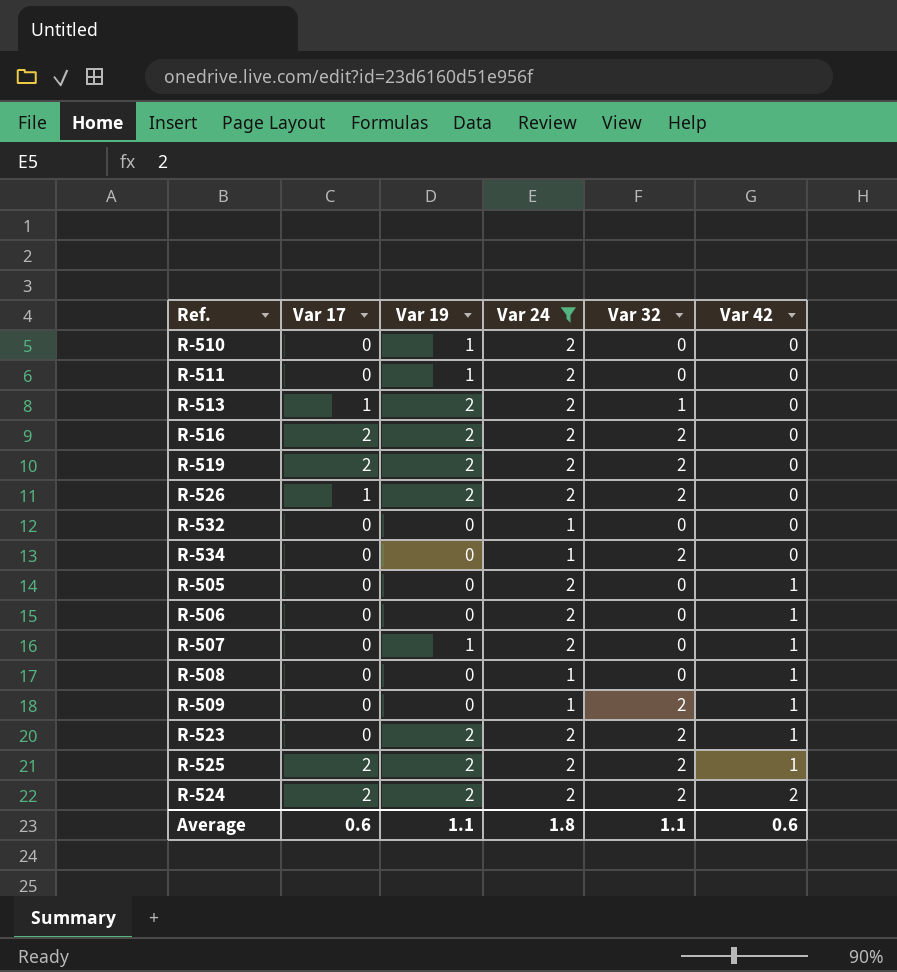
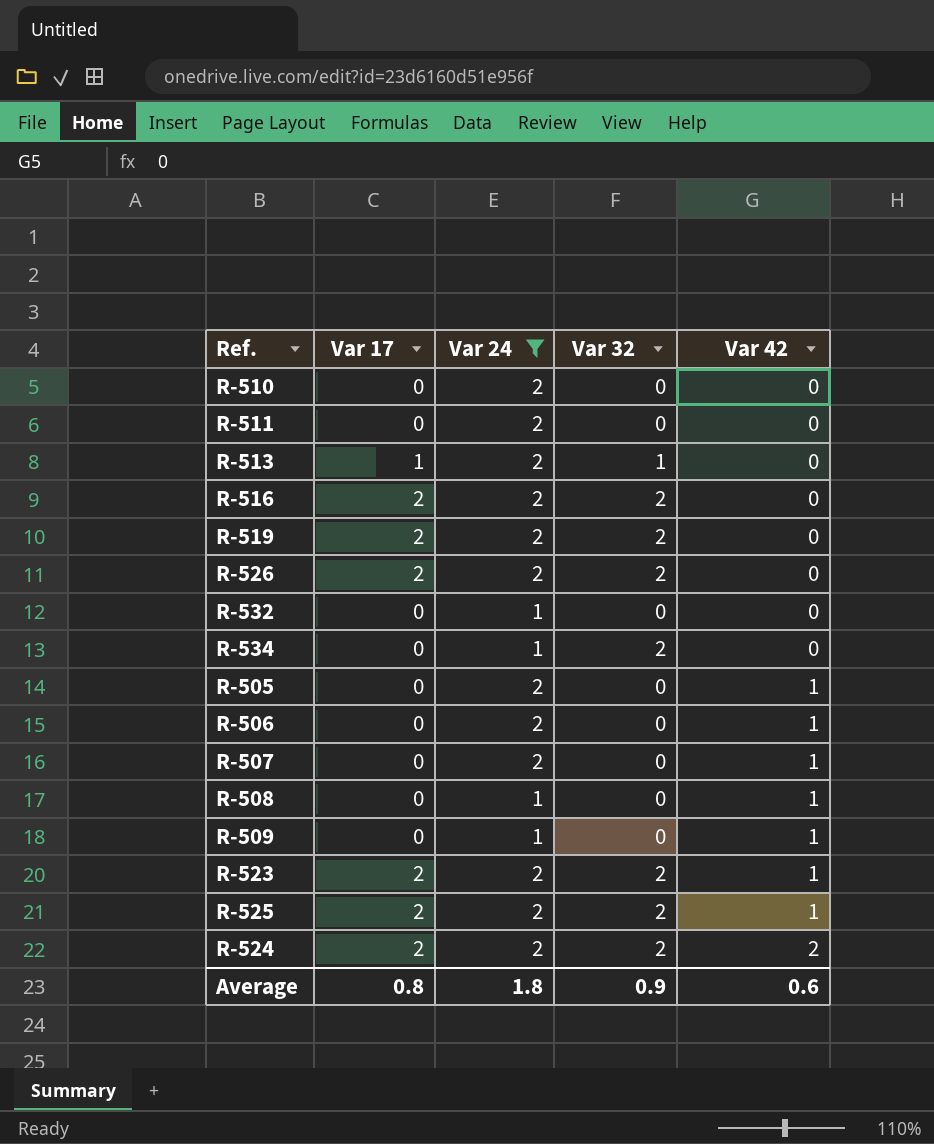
column Var 19 | position: 3 -> none
R-526 | Var 17: 1 -> 2
R-509 | Var 32: 2 -> 0
R-523 | Var 17: 0 -> 2
Average | Var 17: 0.6 -> 0.8
Average | Var 32: 1.1 -> 0.9

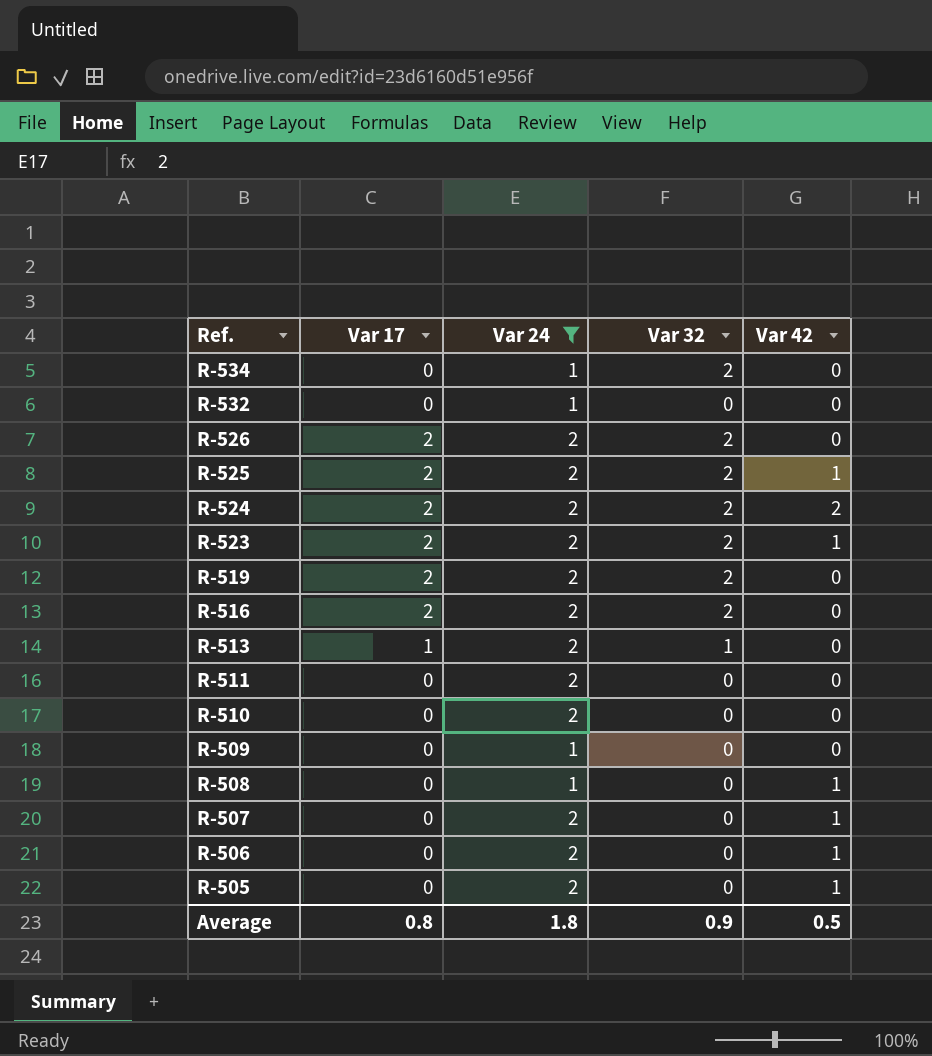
row order: Var 42 ascending -> Ref. descending
R-509 | Var 42: 1 -> 0
Average | Var 42: 0.6 -> 0.5

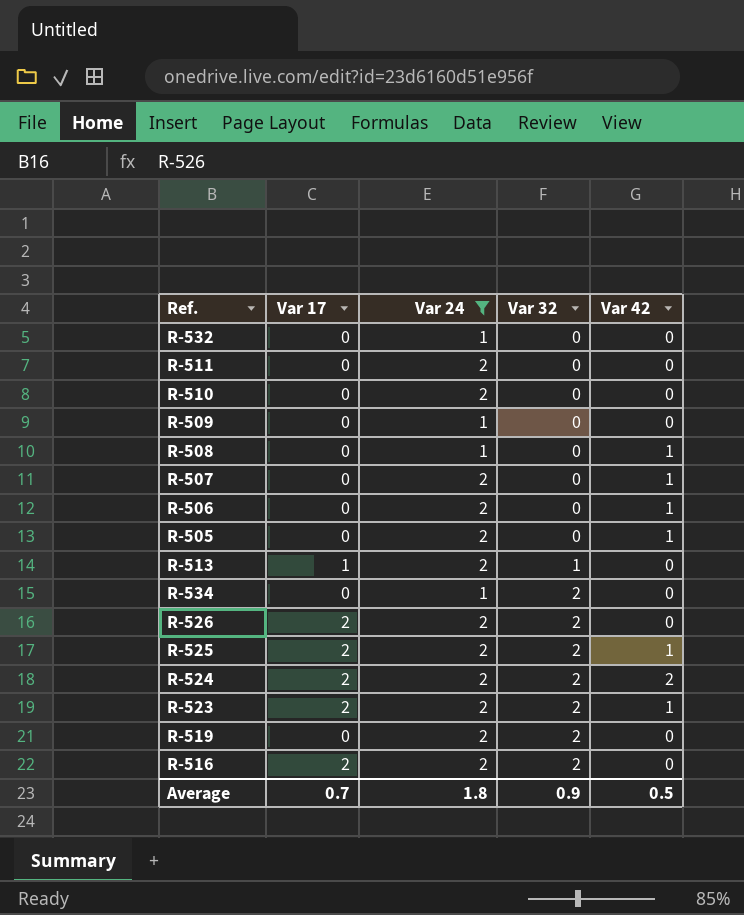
row order: Ref. descending -> Var 32 ascending
R-519 | Var 17: 2 -> 0
Average | Var 17: 0.8 -> 0.7

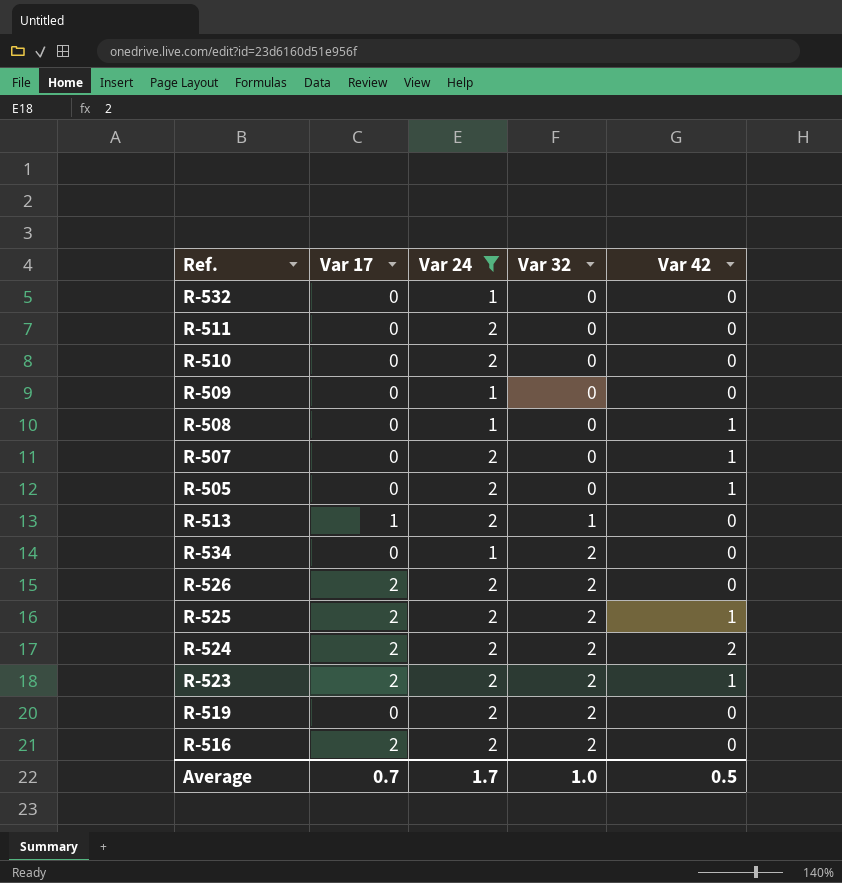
row R-506: 0 | 2 | 0 | 1 -> none
Average | Var 24: 1.8 -> 1.7
Average | Var 32: 0.9 -> 1.0

